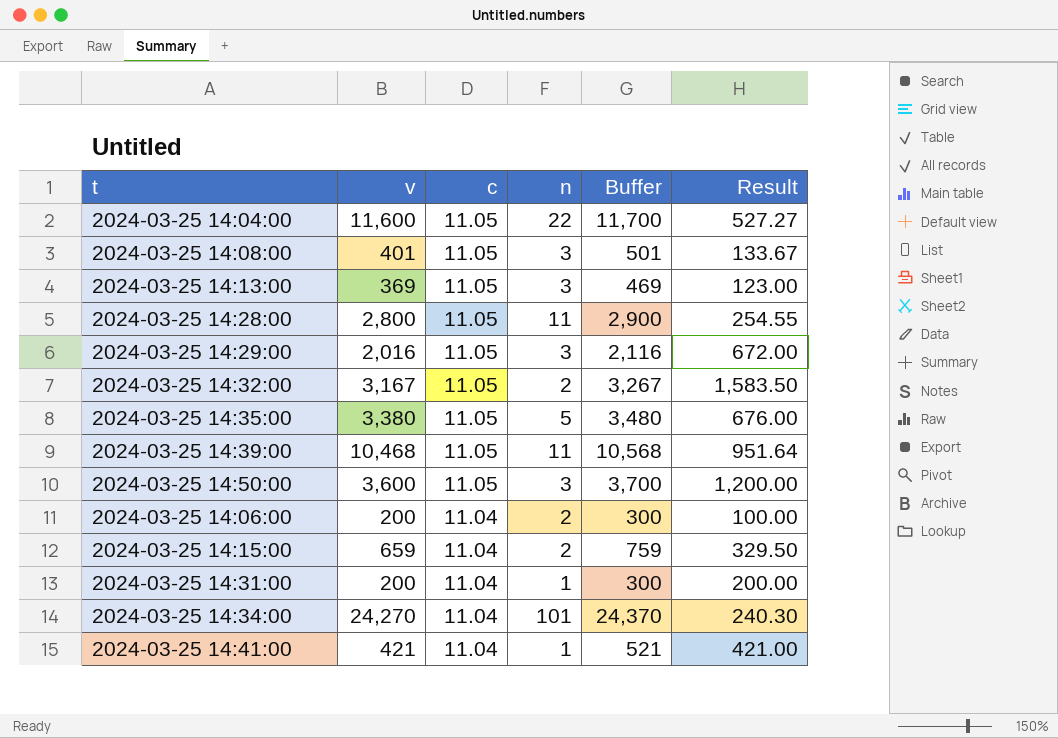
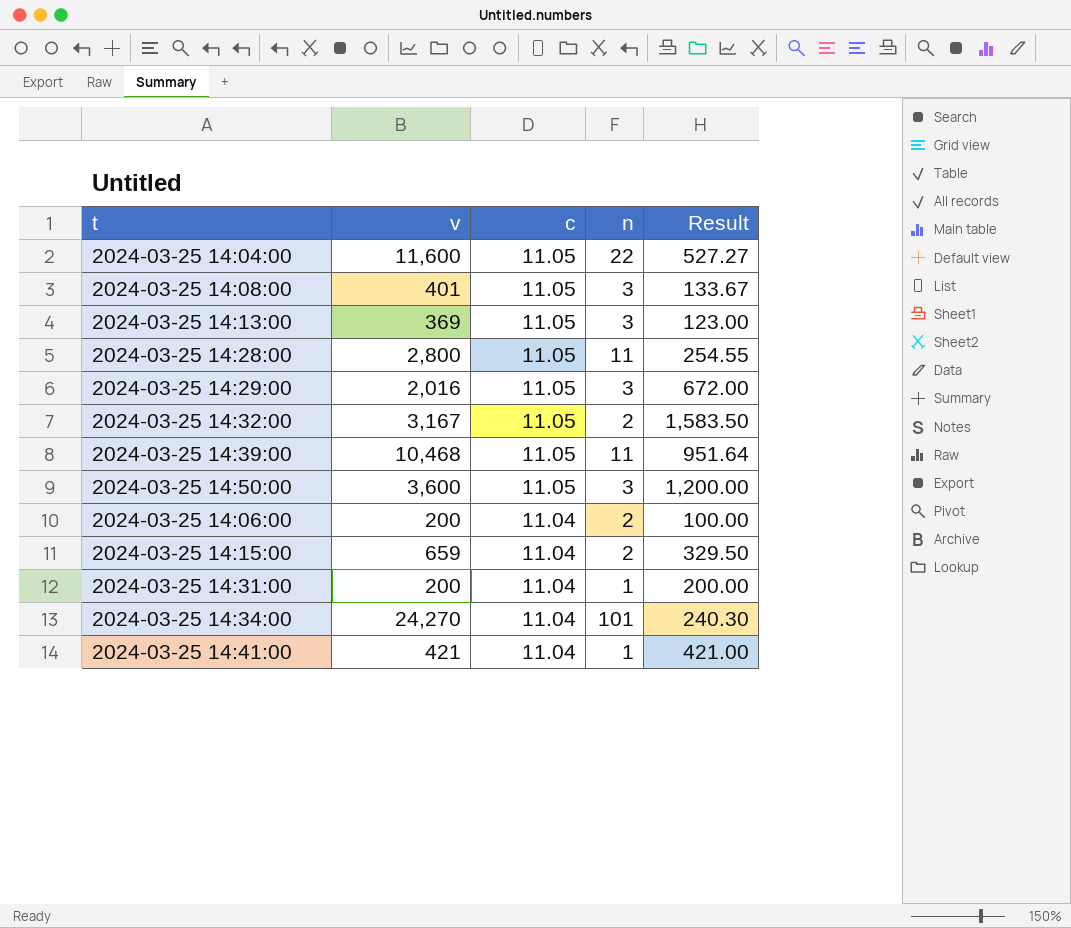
column Buffer | formula: [v] + 100 -> none
row 2024-03-25 14:35:00: 3,380 | 11.05 | 5 | 3,480 | 676.00 -> none

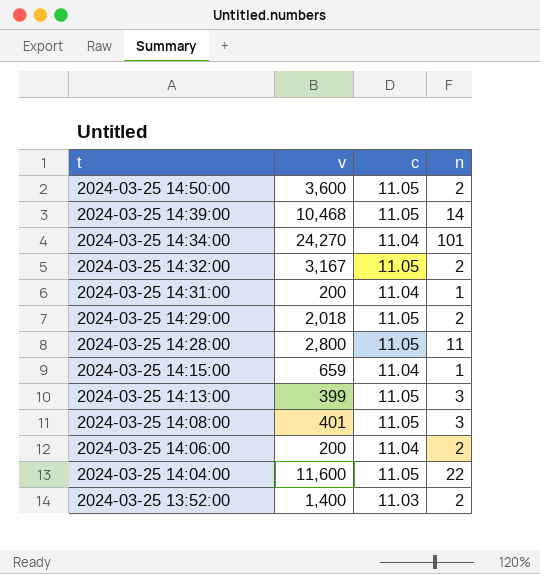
row order: c descending -> t descending
column Result | formula: [v] / [n] -> none
row 2024-03-25 14:41:00: 421 | 11.04 | 1 | 421.00 -> none
2024-03-25 14:50:00 | n: 3 -> 2
2024-03-25 14:39:00 | n: 11 -> 14
2024-03-25 14:29:00 | v: 2,016 -> 2,018
2024-03-25 14:29:00 | n: 3 -> 2
2024-03-25 14:15:00 | n: 2 -> 1
2024-03-25 14:13:00 | v: 369 -> 399
row 2024-03-25 13:52:00: none -> 1,400 | 11.03 | 2

